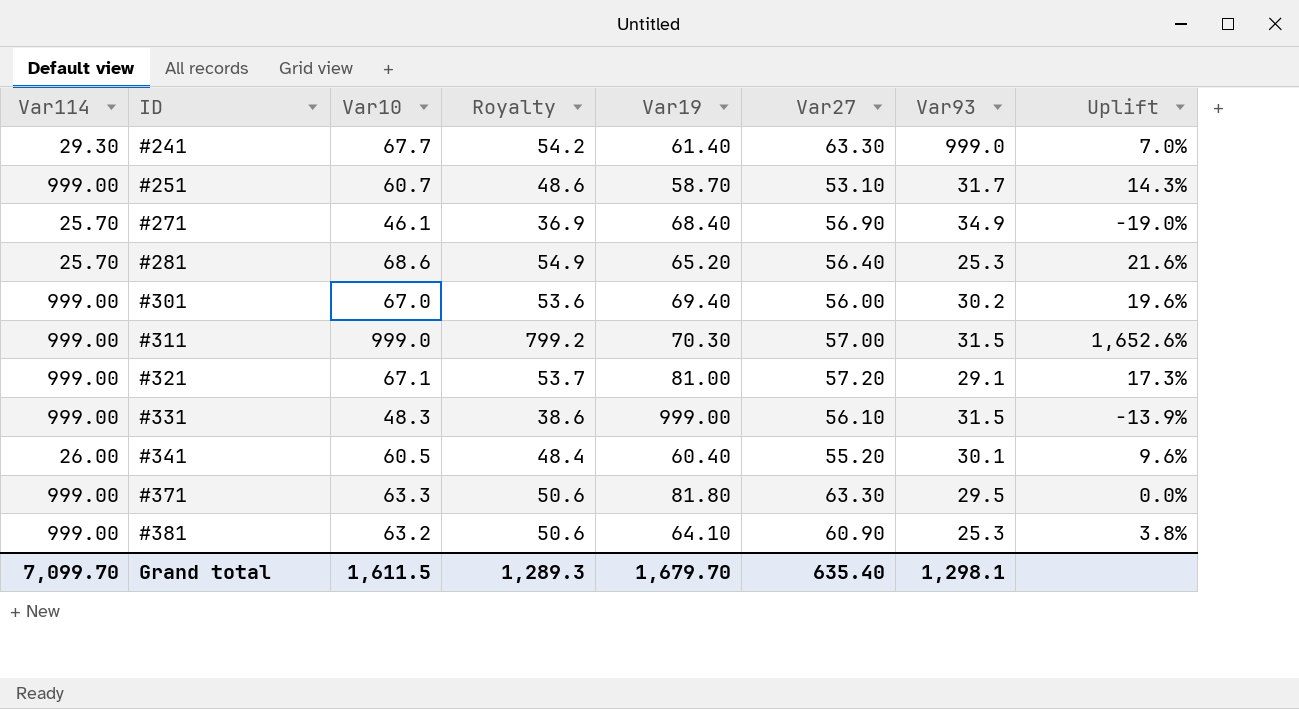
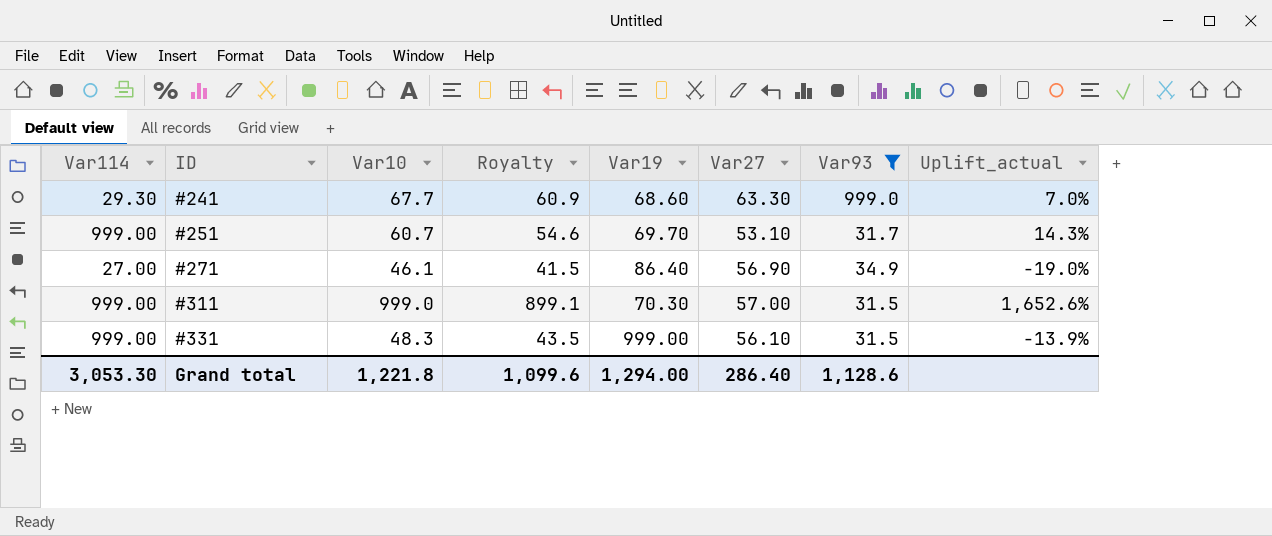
filter: none -> Var93 >= 31.5
column Royalty | formula: [Var10] * 0.8 -> [Var10] * 0.9
column name: Uplift -> Uplift_actual
#241 | Var19: 61.40 -> 68.60
#251 | Var19: 58.70 -> 69.70
#271 | Var114: 25.70 -> 27.00
#271 | Var19: 68.40 -> 86.40
Grand total | Var114: 7,099.70 -> 3,053.30
Grand total | Var10: 1,611.5 -> 1,221.8
Grand total | Royalty: 1,289.3 -> 1,099.6
Grand total | Var19: 1,679.70 -> 1,294.00
Grand total | Var27: 635.40 -> 286.40
Grand total | Var93: 1,298.1 -> 1,128.6

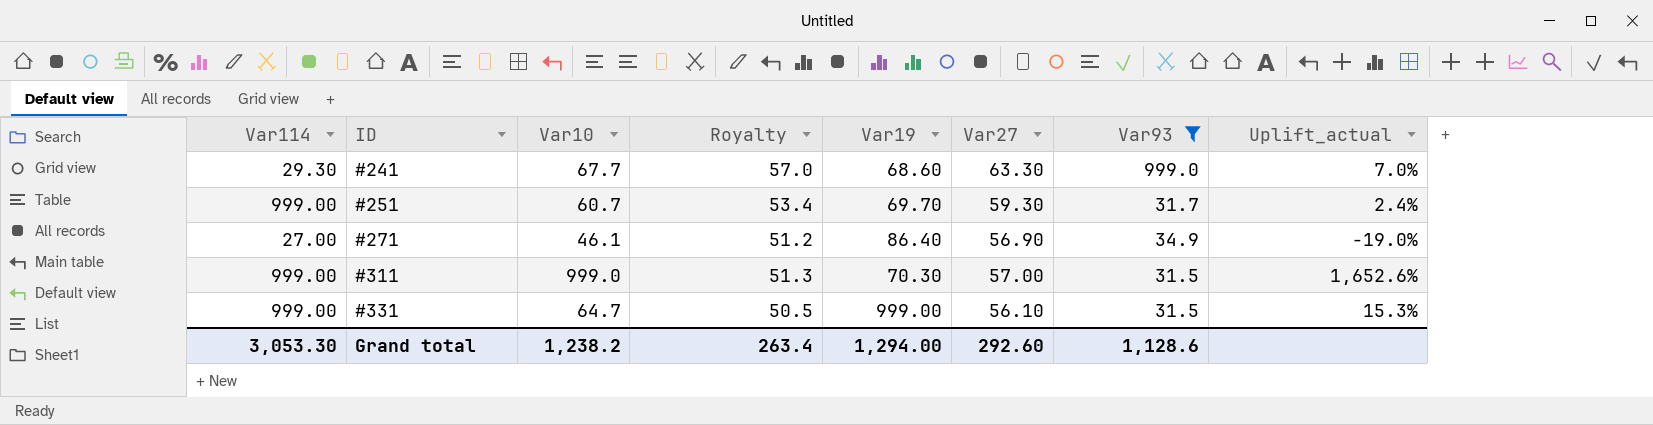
column Royalty | formula: [Var10] * 0.9 -> [Var27] * 0.9
#251 | Var27: 53.10 -> 59.30
#251 | Uplift_actual: 14.3% -> 2.4%
#331 | Var10: 48.3 -> 64.7
#331 | Uplift_actual: -13.9% -> 15.3%
Grand total | Var10: 1,221.8 -> 1,238.2
Grand total | Royalty: 1,099.6 -> 263.4
Grand total | Var27: 286.40 -> 292.60

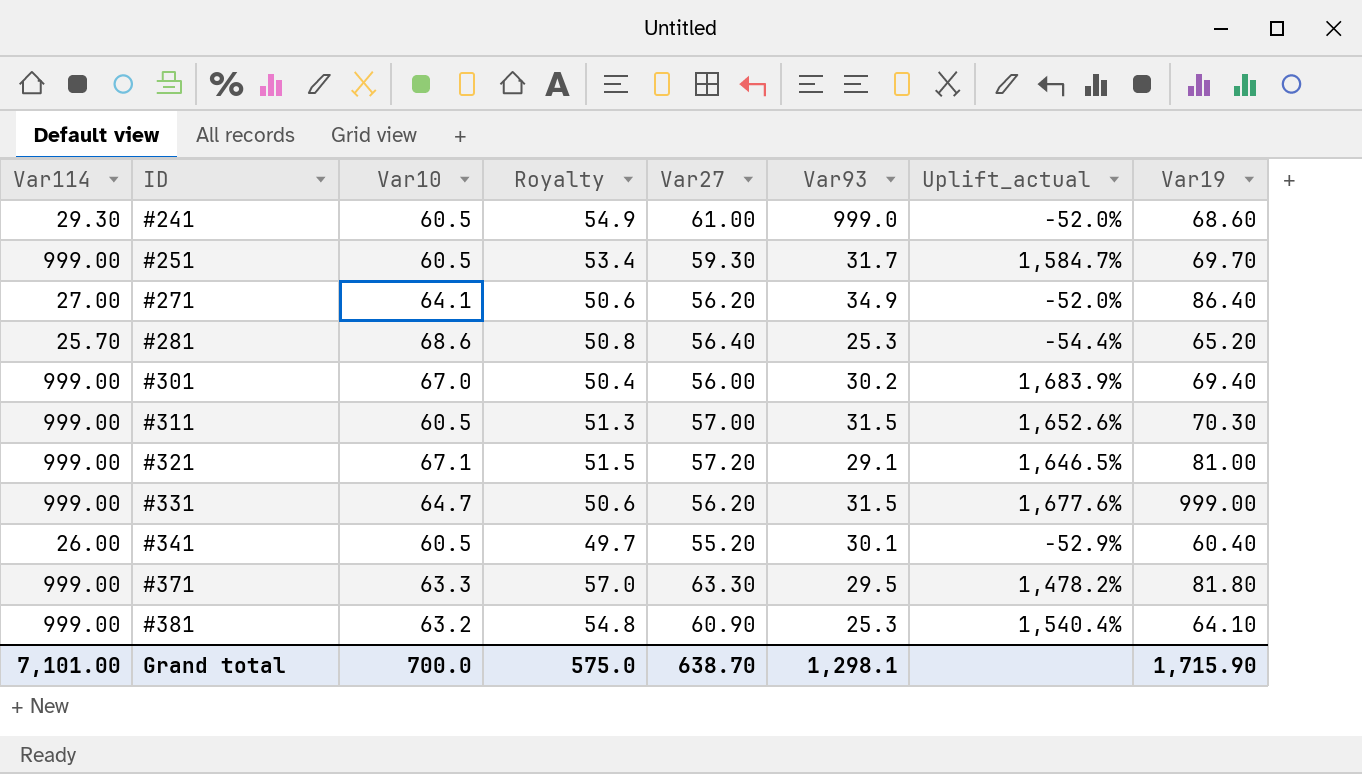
filter: Var93 >= 31.5 -> none
column Uplift_actual | formula: ([Var10] - [Var27]) / [Var27] -> ([Var114] - [Var27]) / [Var27]
column Var19 | position: 5 -> 8
#241 | Var10: 67.7 -> 60.5
#241 | Royalty: 57.0 -> 54.9
#241 | Var27: 63.30 -> 61.00
#251 | Var10: 60.7 -> 60.5
#271 | Var10: 46.1 -> 64.1
#271 | Royalty: 51.2 -> 50.6
#271 | Var27: 56.90 -> 56.20
#311 | Var10: 999.0 -> 60.5
#331 | Royalty: 50.5 -> 50.6
#331 | Var27: 56.10 -> 56.20
Grand total | Var114: 3,053.30 -> 7,101.00
Grand total | Var10: 1,238.2 -> 700.0
Grand total | Royalty: 263.4 -> 575.0
Grand total | Var27: 292.60 -> 638.70
Grand total | Var93: 1,128.6 -> 1,298.1
Grand total | Var19: 1,294.00 -> 1,715.90

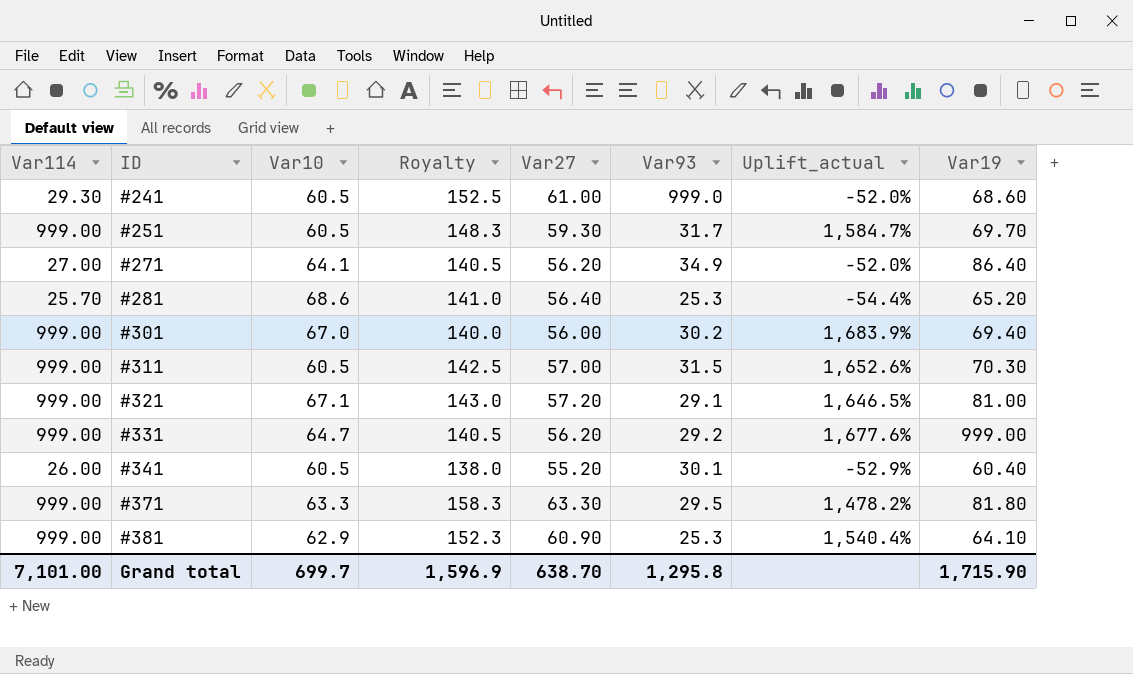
column Royalty | formula: [Var27] * 0.9 -> [Var27] * 2.5
#331 | Var93: 31.5 -> 29.2
#381 | Var10: 63.2 -> 62.9
Grand total | Var10: 700.0 -> 699.7
Grand total | Royalty: 575.0 -> 1,596.9
Grand total | Var93: 1,298.1 -> 1,295.8

